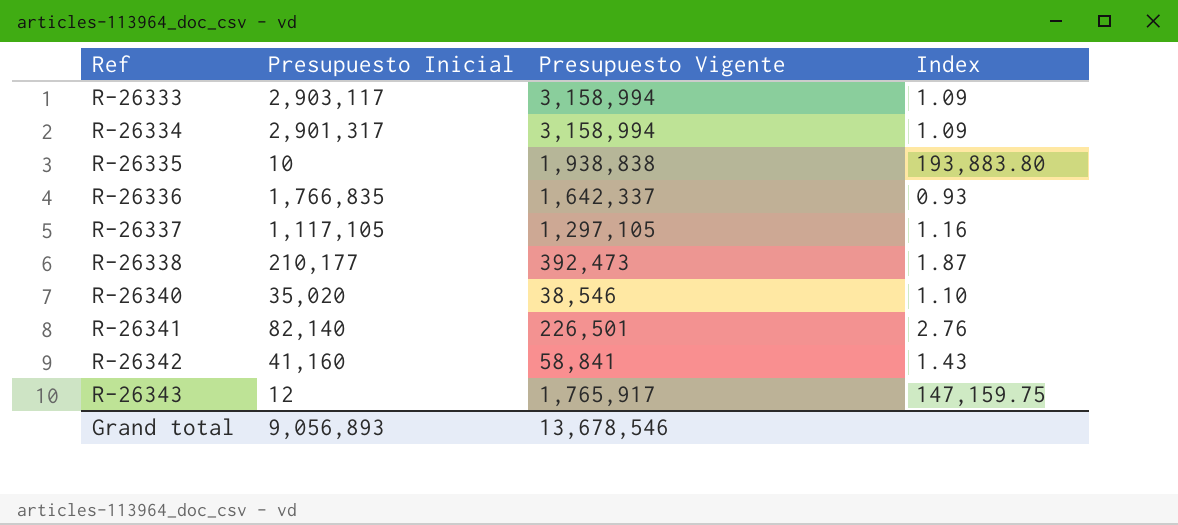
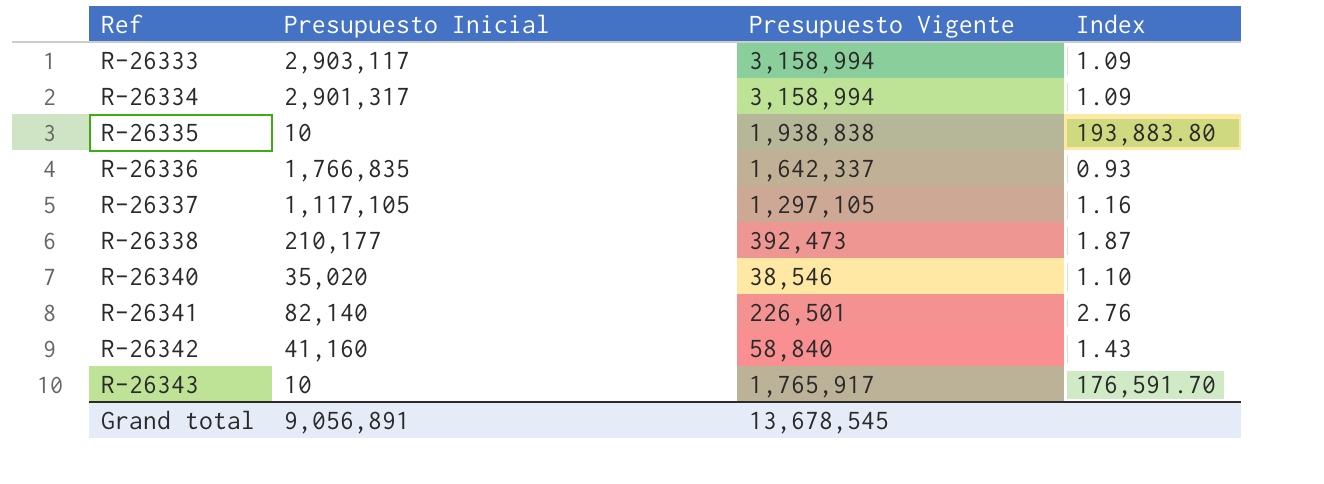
R-26342 | Presupuesto Vigente: 58,841 -> 58,840
R-26343 | Presupuesto Inicial: 12 -> 10
R-26343 | Index: 147,159.75 -> 176,591.70
Grand total | Presupuesto Inicial: 9,056,893 -> 9,056,891
Grand total | Presupuesto Vigente: 13,678,546 -> 13,678,545

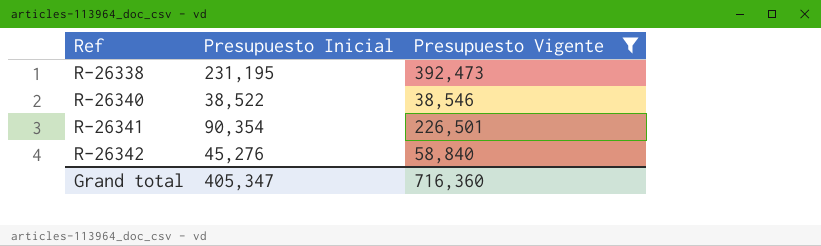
filter: none -> Presupuesto Vigente <= 392,473
column Index | formula: [Presupuesto Vigente] / [Presupuesto Inicial] -> none
R-26338 | Presupuesto Inicial: 210,177 -> 231,195
R-26340 | Presupuesto Inicial: 35,020 -> 38,522
R-26341 | Presupuesto Inicial: 82,140 -> 90,354
R-26342 | Presupuesto Inicial: 41,160 -> 45,276
Grand total | Presupuesto Inicial: 9,056,891 -> 405,347
Grand total | Presupuesto Vigente: 13,678,545 -> 716,360

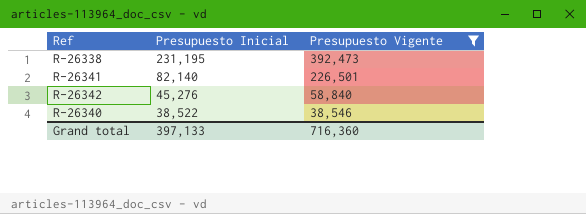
row order: Ref ascending -> Presupuesto Inicial descending
R-26341 | Presupuesto Inicial: 90,354 -> 82,140
Grand total | Presupuesto Inicial: 405,347 -> 397,133

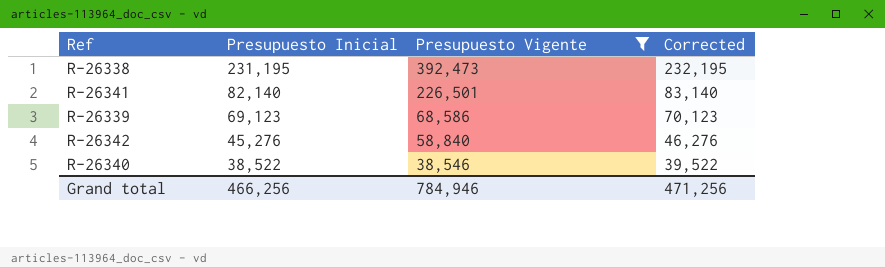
column Corrected | formula: none -> [Presupuesto Inicial] + 1000
row R-26339: none -> 69,123 | 68,586 | 70,123
Grand total | Presupuesto Inicial: 397,133 -> 466,256
Grand total | Presupuesto Vigente: 716,360 -> 784,946

